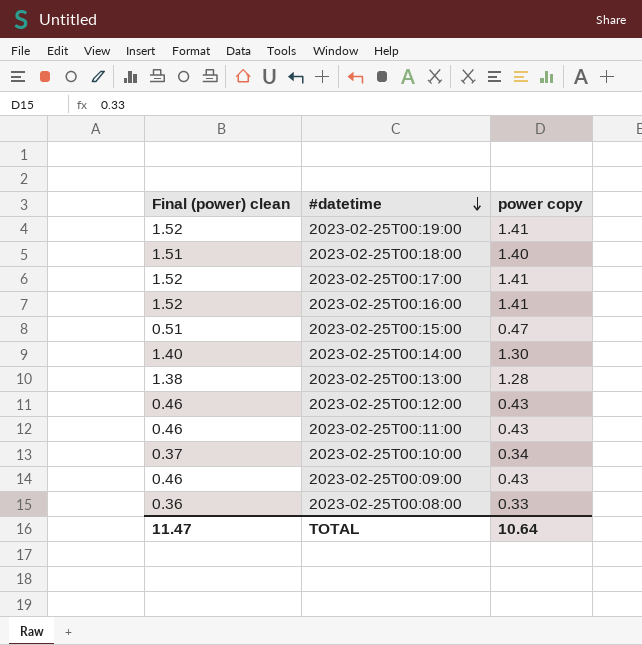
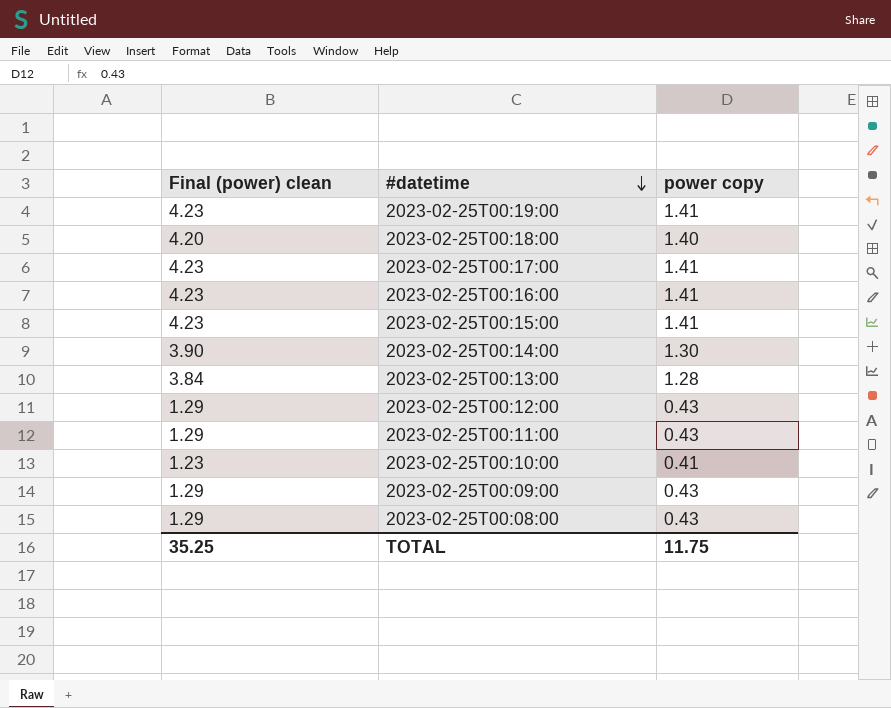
column Final (power) clean | formula: [power copy] * 1.08 -> [power copy] * 3
2023-02-25T00:15:00 | power copy: 0.47 -> 1.41
2023-02-25T00:10:00 | power copy: 0.34 -> 0.41
2023-02-25T00:08:00 | power copy: 0.33 -> 0.43
TOTAL | Final (power) clean: 11.47 -> 35.25
TOTAL | power copy: 10.64 -> 11.75

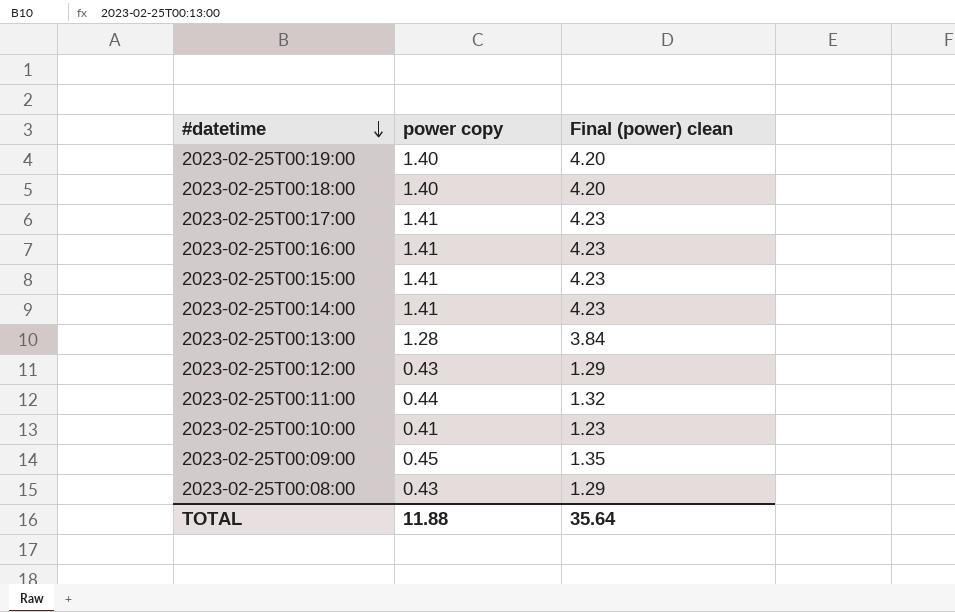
column Final (power) clean | position: 1 -> 3
2023-02-25T00:19:00 | power copy: 1.41 -> 1.40
2023-02-25T00:19:00 | Final (power) clean: 4.23 -> 4.20
2023-02-25T00:14:00 | power copy: 1.30 -> 1.41
2023-02-25T00:14:00 | Final (power) clean: 3.90 -> 4.23
2023-02-25T00:11:00 | power copy: 0.43 -> 0.44
2023-02-25T00:11:00 | Final (power) clean: 1.29 -> 1.32
2023-02-25T00:09:00 | power copy: 0.43 -> 0.45
2023-02-25T00:09:00 | Final (power) clean: 1.29 -> 1.35
TOTAL | power copy: 11.75 -> 11.88
TOTAL | Final (power) clean: 35.25 -> 35.64

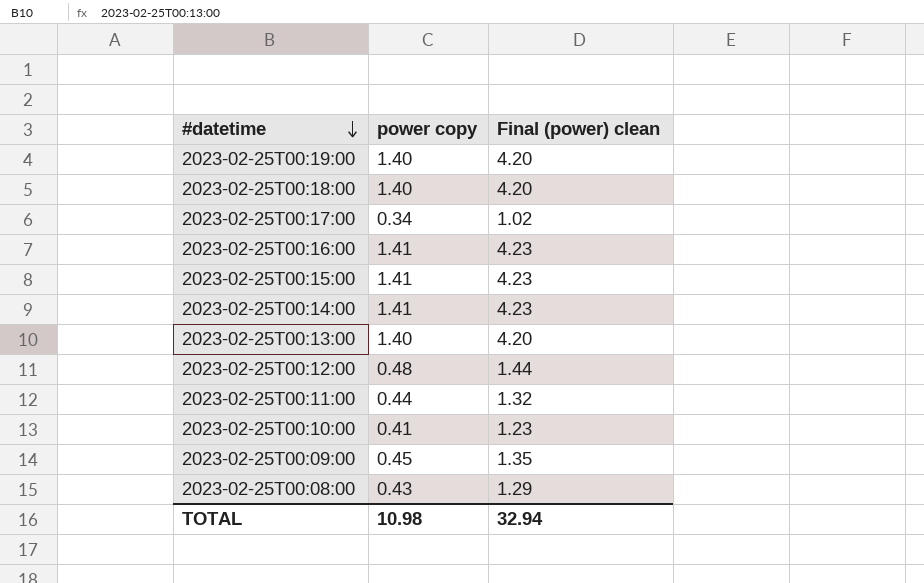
2023-02-25T00:17:00 | power copy: 1.41 -> 0.34
2023-02-25T00:17:00 | Final (power) clean: 4.23 -> 1.02
2023-02-25T00:13:00 | power copy: 1.28 -> 1.40
2023-02-25T00:13:00 | Final (power) clean: 3.84 -> 4.20
2023-02-25T00:12:00 | power copy: 0.43 -> 0.48
2023-02-25T00:12:00 | Final (power) clean: 1.29 -> 1.44
TOTAL | power copy: 11.88 -> 10.98
TOTAL | Final (power) clean: 35.64 -> 32.94

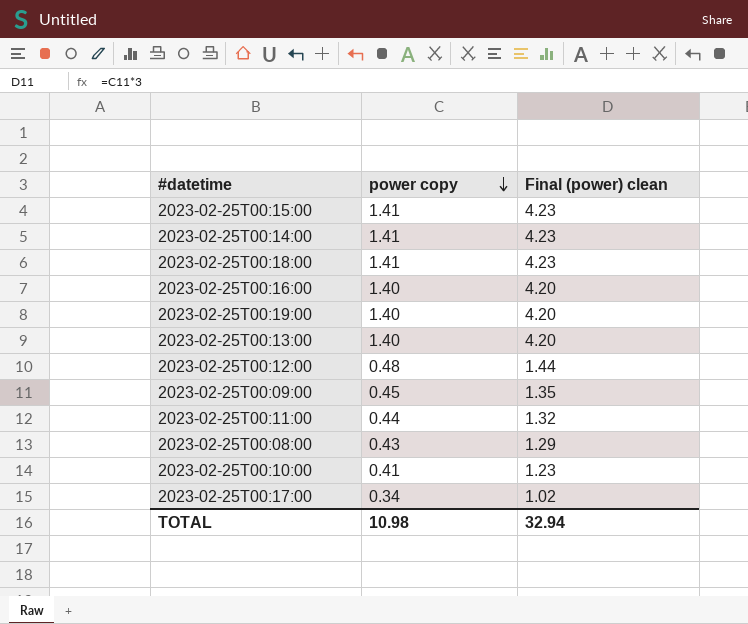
row order: #datetime descending -> power copy descending
2023-02-25T00:18:00 | power copy: 1.40 -> 1.41
2023-02-25T00:18:00 | Final (power) clean: 4.20 -> 4.23
2023-02-25T00:16:00 | power copy: 1.41 -> 1.40
2023-02-25T00:16:00 | Final (power) clean: 4.23 -> 4.20

